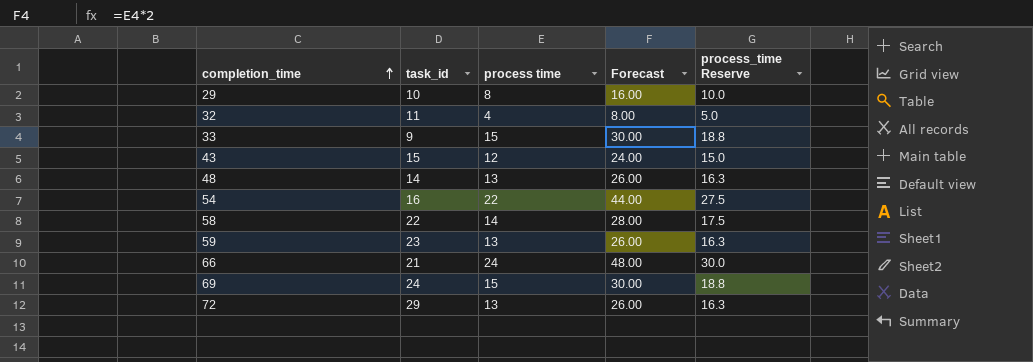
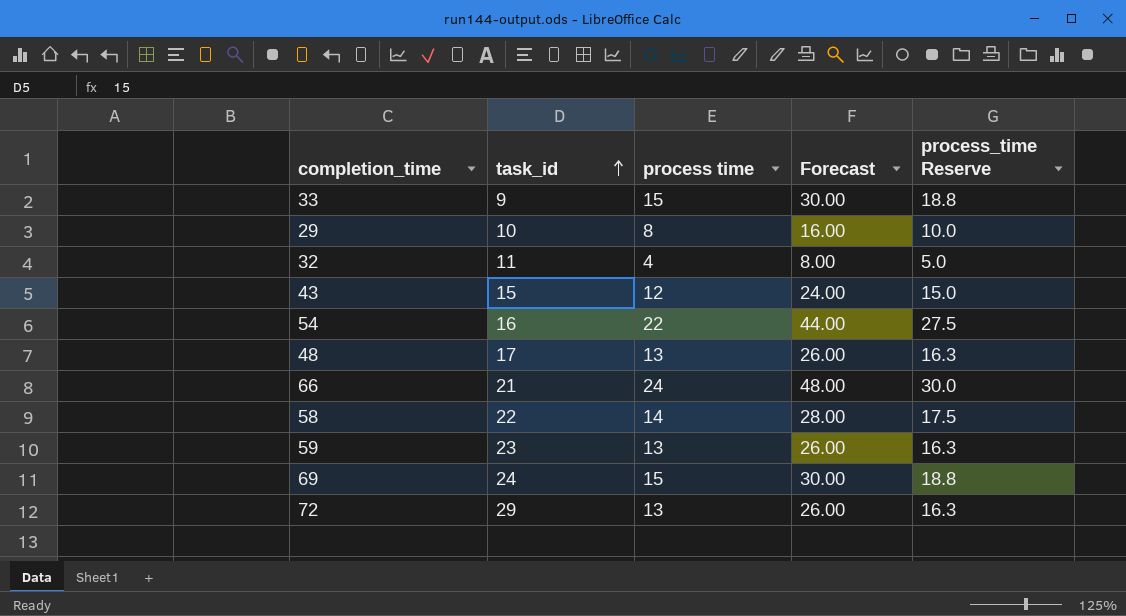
row order: completion_time ascending -> task_id ascending
48 | task_id: 14 -> 17

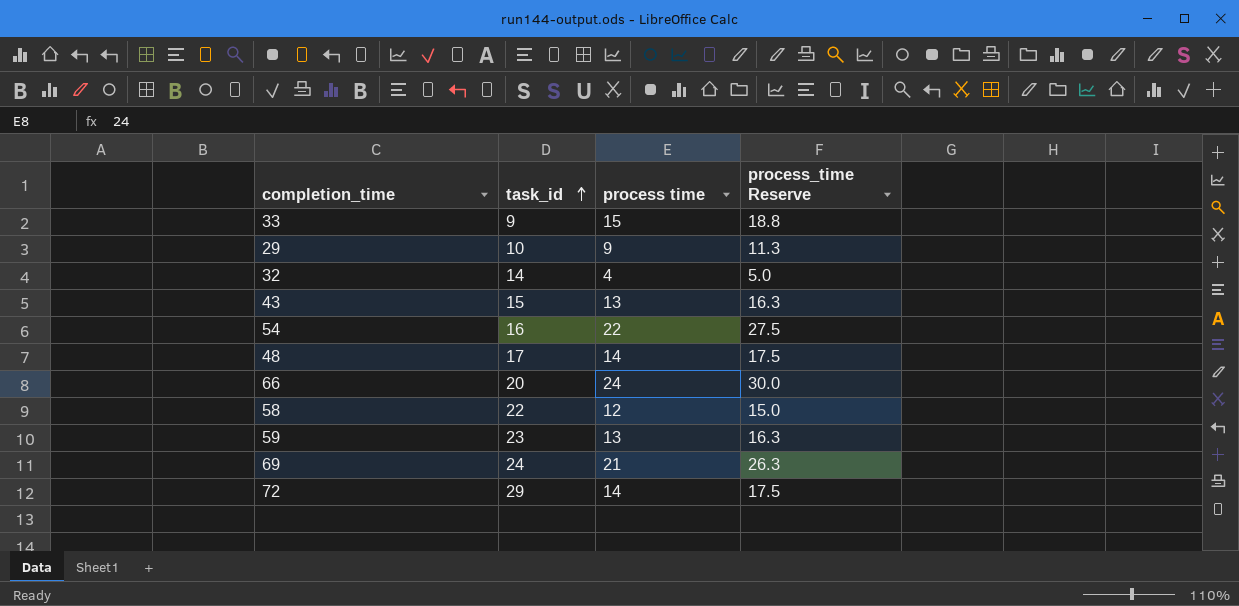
column Forecast | formula: [process time] * 2 -> none
29 | process time: 8 -> 9
29 | process_time Reserve: 10.0 -> 11.3
32 | task_id: 11 -> 14
43 | process time: 12 -> 13
43 | process_time Reserve: 15.0 -> 16.3
48 | process time: 13 -> 14
48 | process_time Reserve: 16.3 -> 17.5
66 | task_id: 21 -> 20
58 | process time: 14 -> 12
58 | process_time Reserve: 17.5 -> 15.0
69 | process time: 15 -> 21
69 | process_time Reserve: 18.8 -> 26.3
72 | process time: 13 -> 14
72 | process_time Reserve: 16.3 -> 17.5

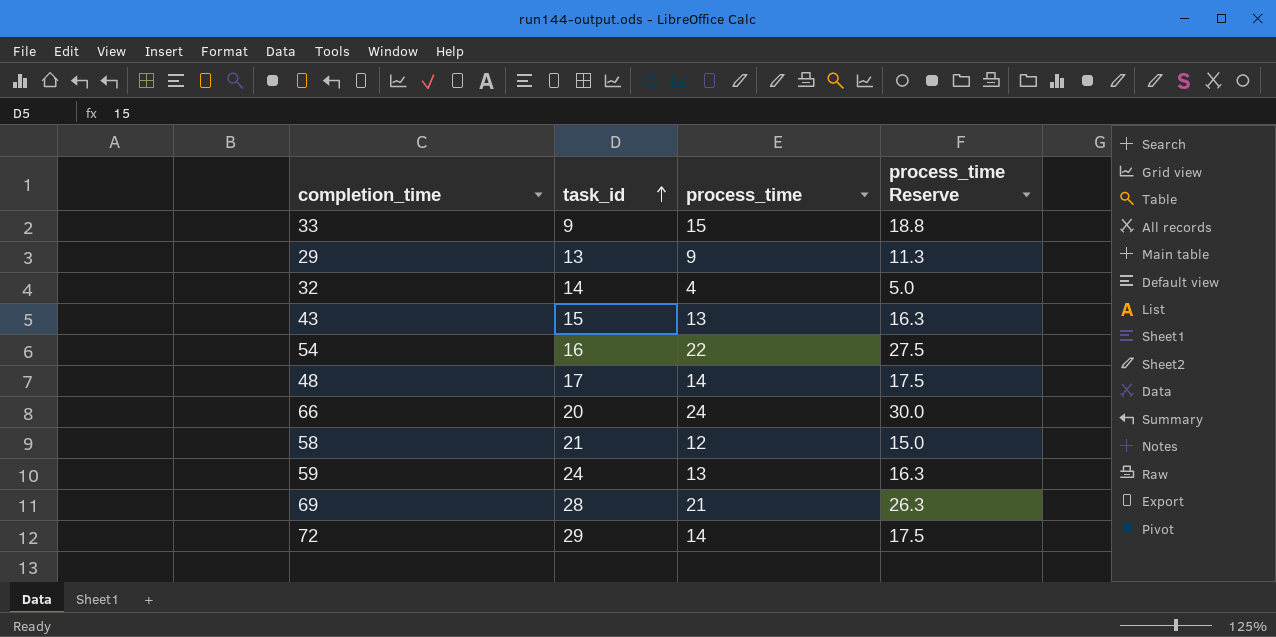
column name: process time -> process_time
29 | task_id: 10 -> 13
58 | task_id: 22 -> 21
59 | task_id: 23 -> 24
69 | task_id: 24 -> 28

